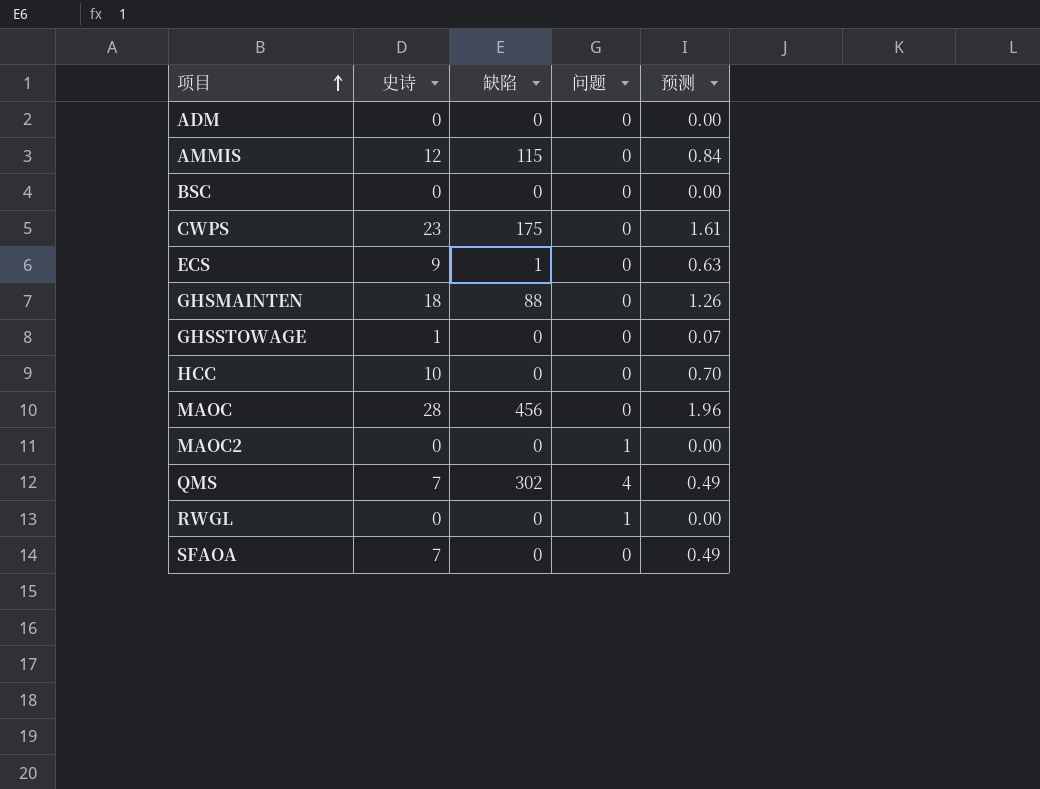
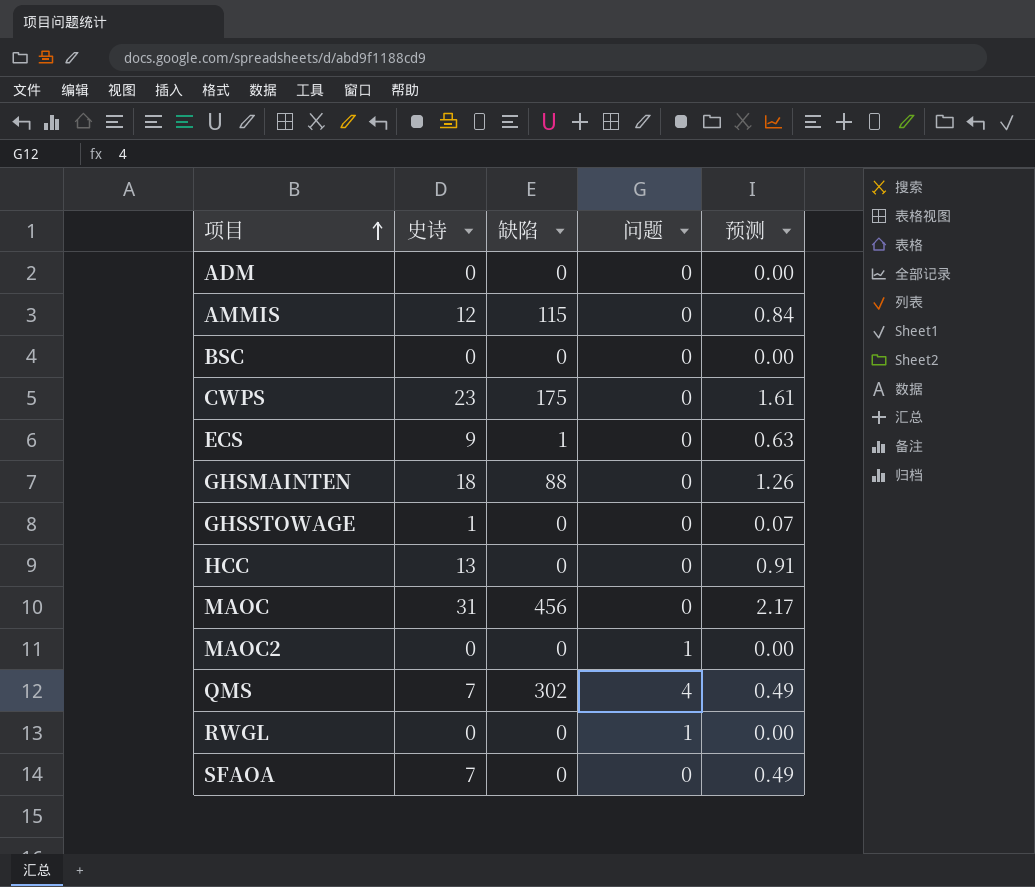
HCC | 史诗: 10 -> 13
HCC | 预测: 0.70 -> 0.91
MAOC | 史诗: 28 -> 31
MAOC | 预测: 1.96 -> 2.17

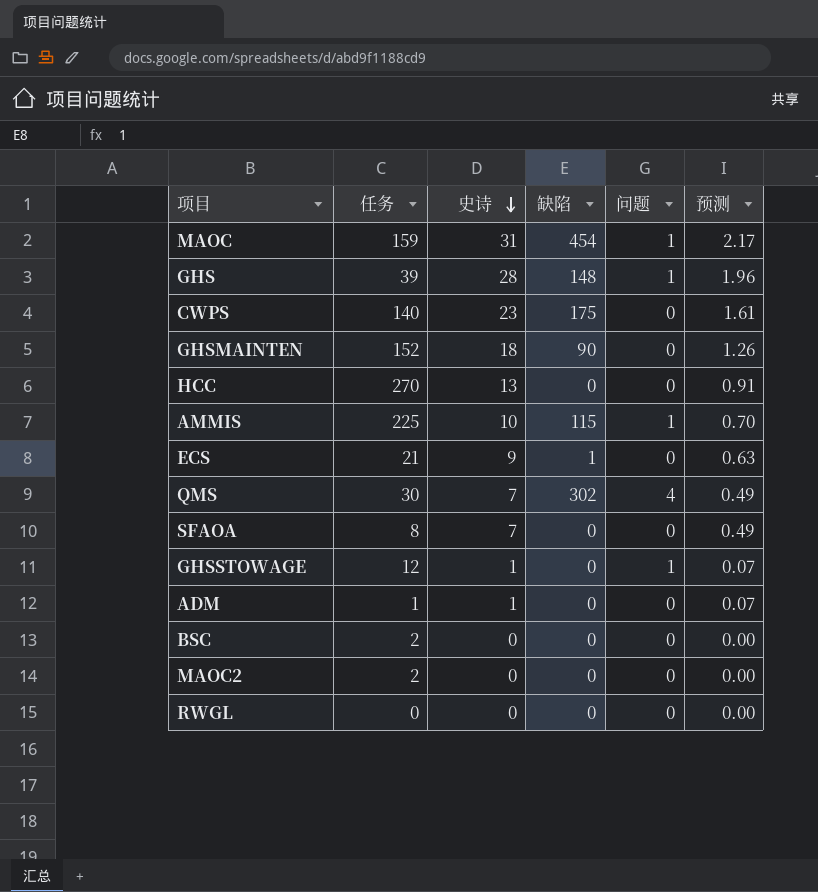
row order: 项目 ascending -> 史诗 descending
column 任务 | position: none -> 2
MAOC | 缺陷: 456 -> 454
MAOC | 问题: 0 -> 1
row GHS: none -> 39 | 28 | 148 | 1 | 1.96
GHSMAINTEN | 缺陷: 88 -> 90
AMMIS | 史诗: 12 -> 10
AMMIS | 问题: 0 -> 1
AMMIS | 预测: 0.84 -> 0.70
GHSSTOWAGE | 问题: 0 -> 1
ADM | 史诗: 0 -> 1
ADM | 预测: 0.00 -> 0.07
MAOC2 | 问题: 1 -> 0
RWGL | 问题: 1 -> 0

